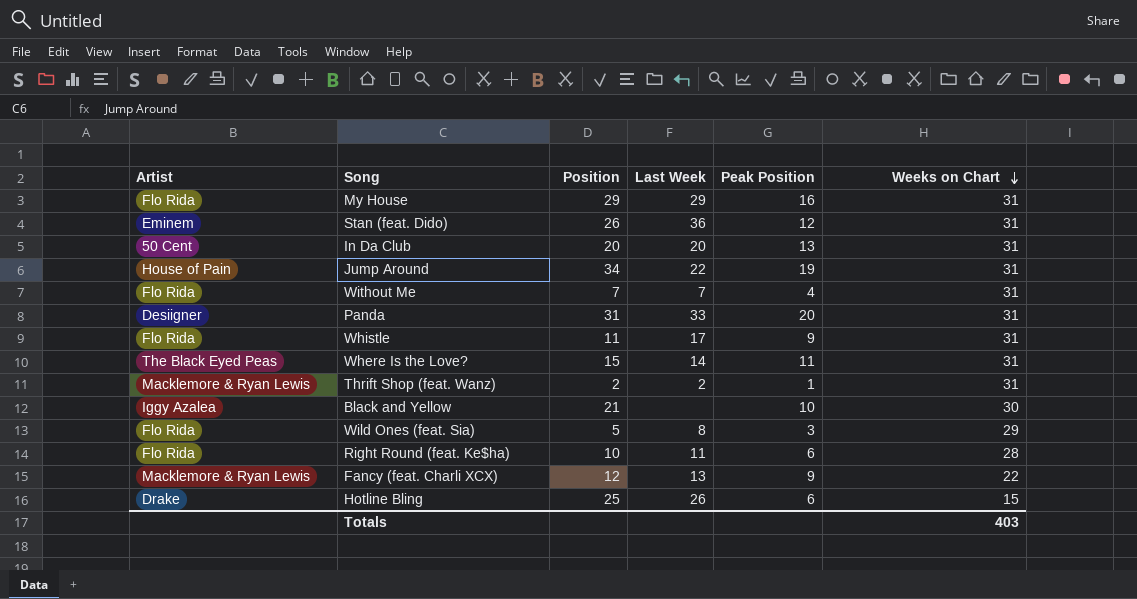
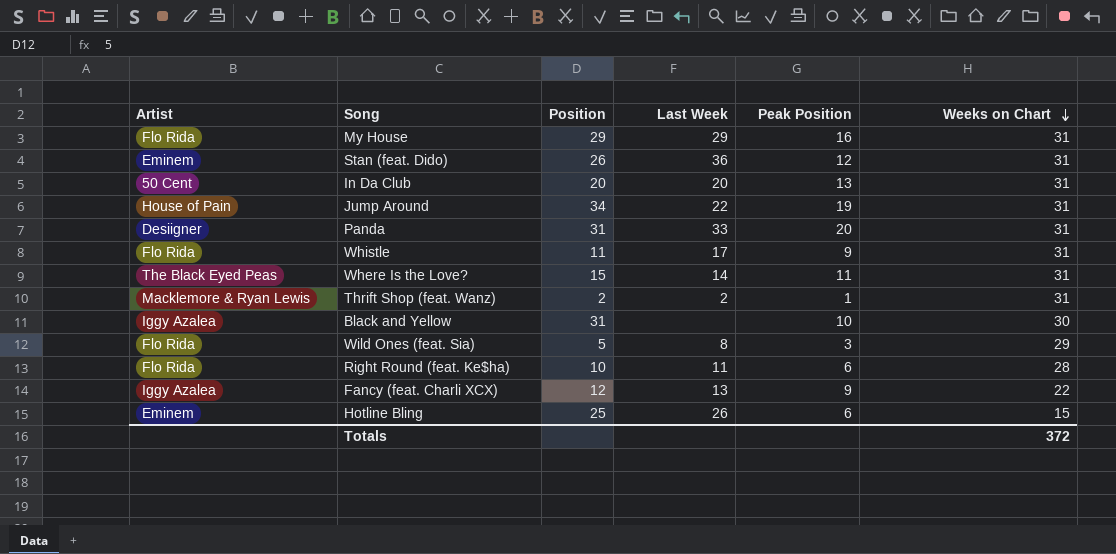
row Without Me: Flo Rida | 7 | 7 | 4 | 31 -> none
Black and Yellow | Position: 21 -> 31
Fancy (feat. Charli XCX) | Artist: Macklemore & Ryan Lewis -> Iggy Azalea
Hotline Bling | Artist: Drake -> Eminem
Totals | Weeks on Chart: 403 -> 372

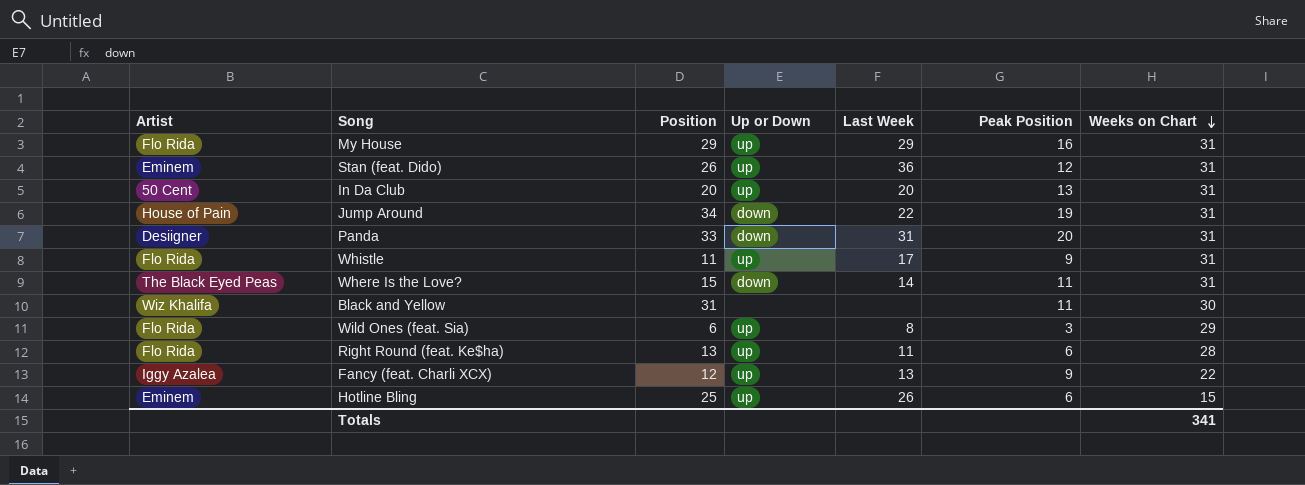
column Up or Down | position: none -> 4
row Thrift Shop (feat. Wanz): Macklemore & Ryan Lewis | 2 | 2 | 1 | 31 -> none
Panda | Position: 31 -> 33
Panda | Last Week: 33 -> 31
Black and Yellow | Artist: Iggy Azalea -> Wiz Khalifa
Black and Yellow | Peak Position: 10 -> 11
Wild Ones (feat. Sia) | Position: 5 -> 6
Right Round (feat. Ke$ha) | Position: 10 -> 13
Totals | Weeks on Chart: 372 -> 341

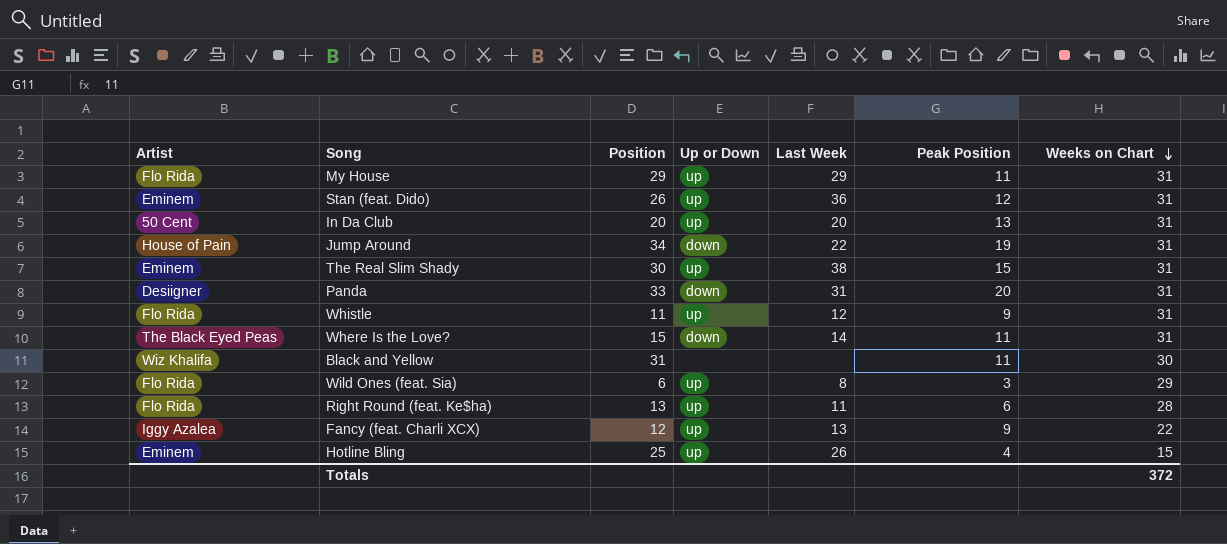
My House | Peak Position: 16 -> 11
row The Real Slim Shady: none -> Eminem | 30 | up | 38 | 15 | 31
Whistle | Last Week: 17 -> 12
Hotline Bling | Peak Position: 6 -> 4
Totals | Weeks on Chart: 341 -> 372

